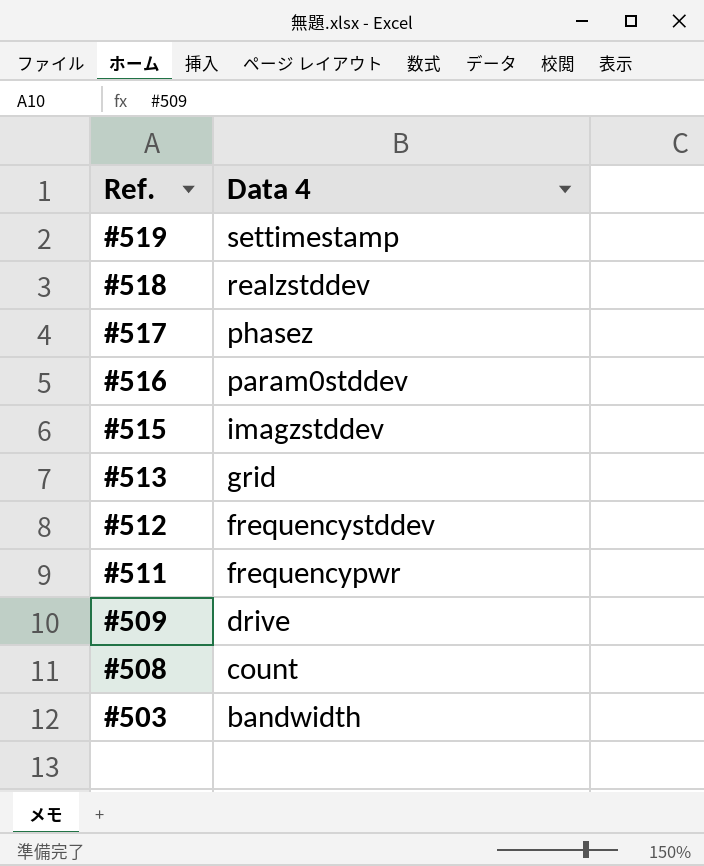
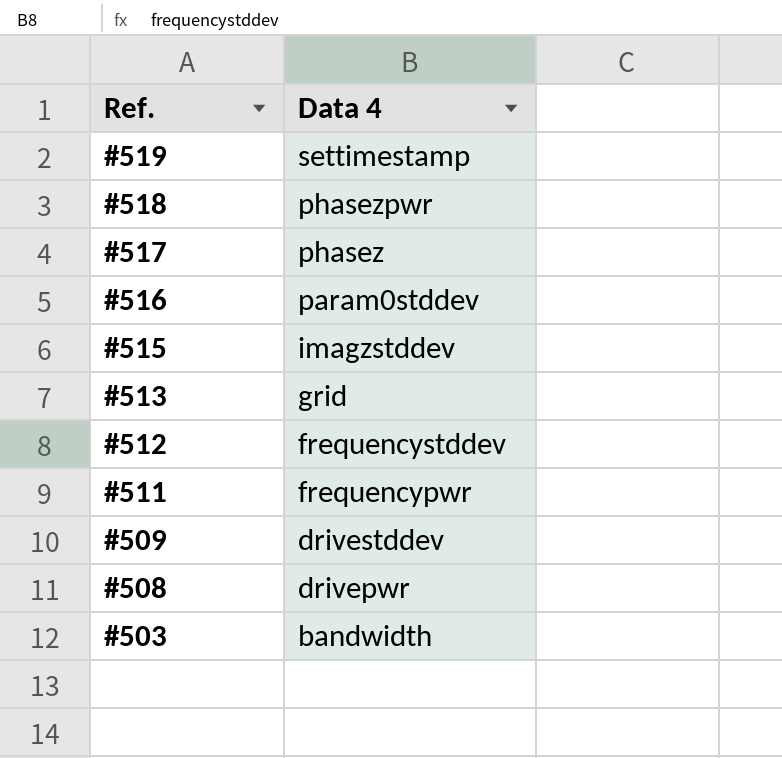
#518 | Data 4: realzstddev -> phasezpwr
#509 | Data 4: drive -> drivestddev
#508 | Data 4: count -> drivepwr

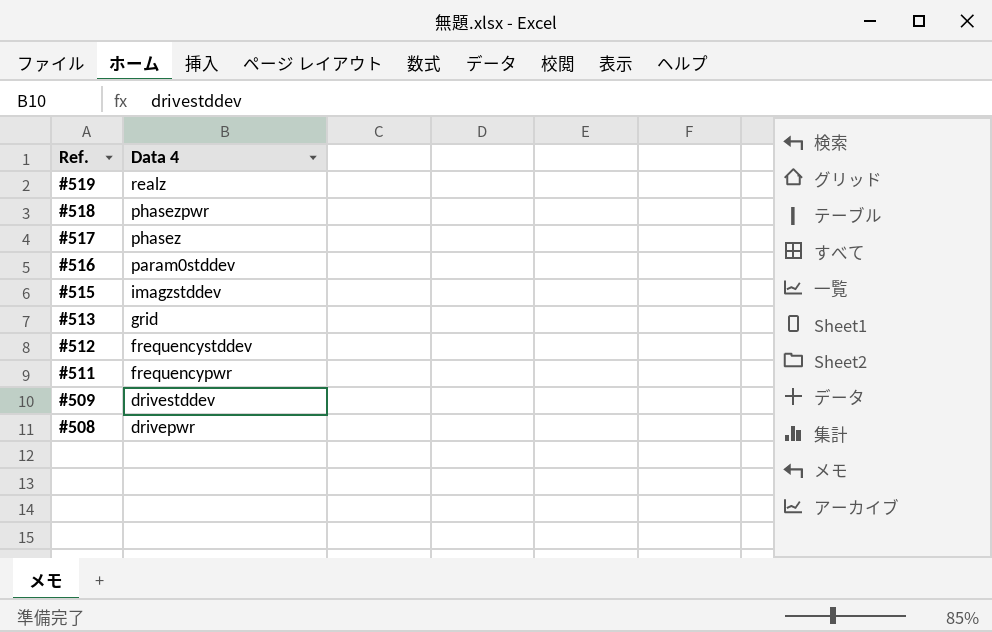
row #503: bandwidth -> none
#519 | Data 4: settimestamp -> realz

